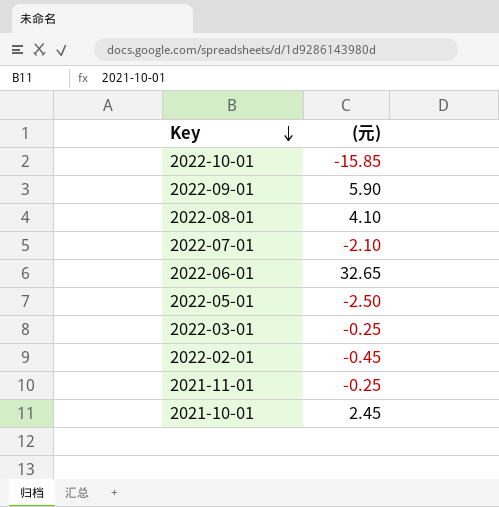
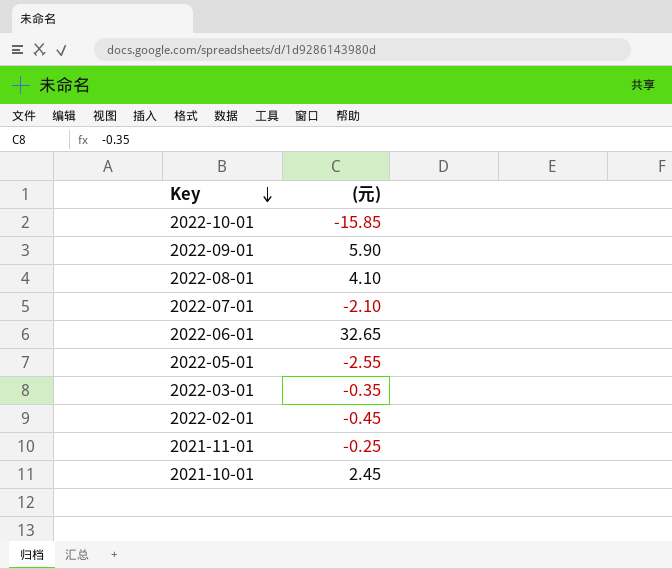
2022-05-01 | (元): -2.50 -> -2.55
2022-03-01 | (元): -0.25 -> -0.35

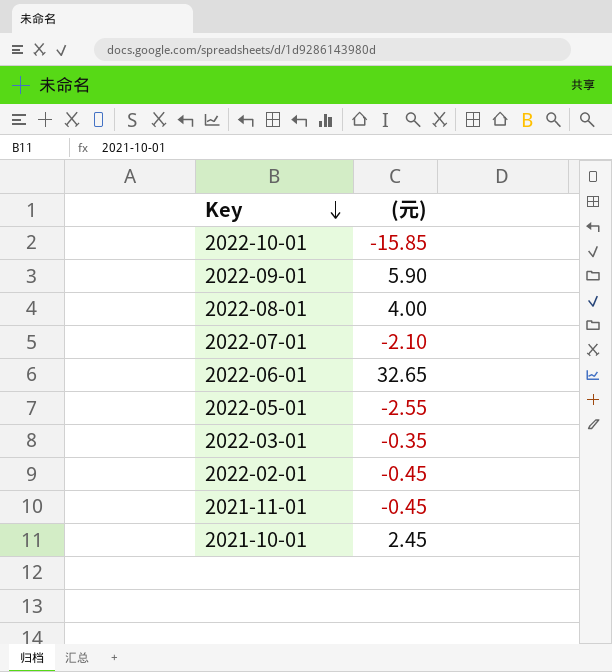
2022-08-01 | (元): 4.10 -> 4.00
2021-11-01 | (元): -0.25 -> -0.45

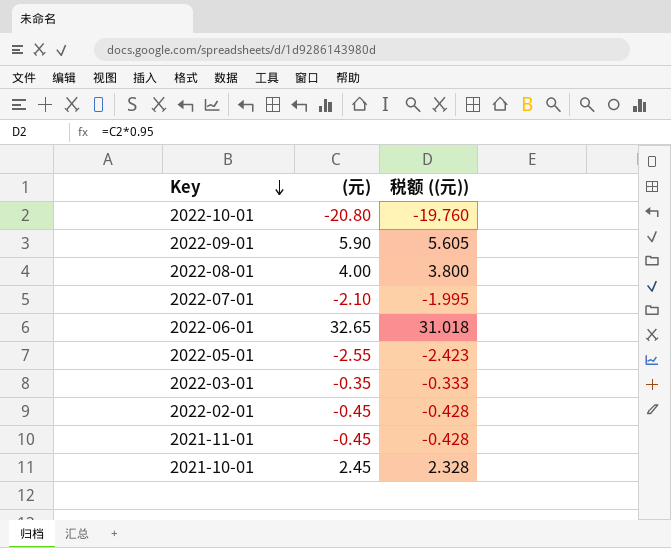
column 税额 ((元)) | formula: none -> [(元)] * 0.95
2022-10-01 | (元): -15.85 -> -20.80

